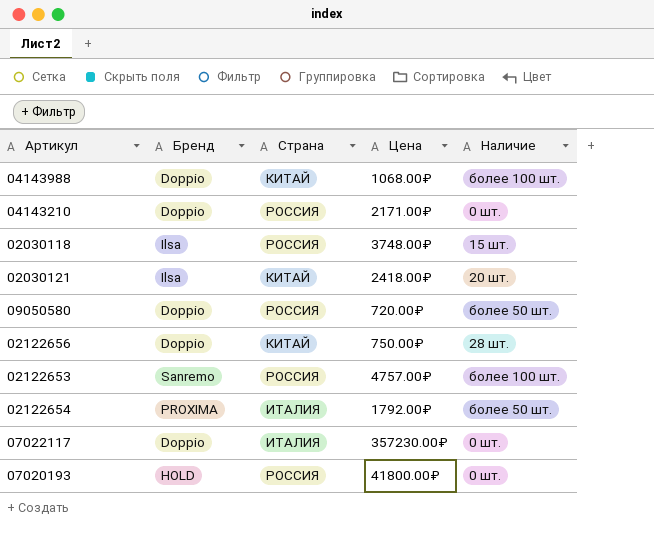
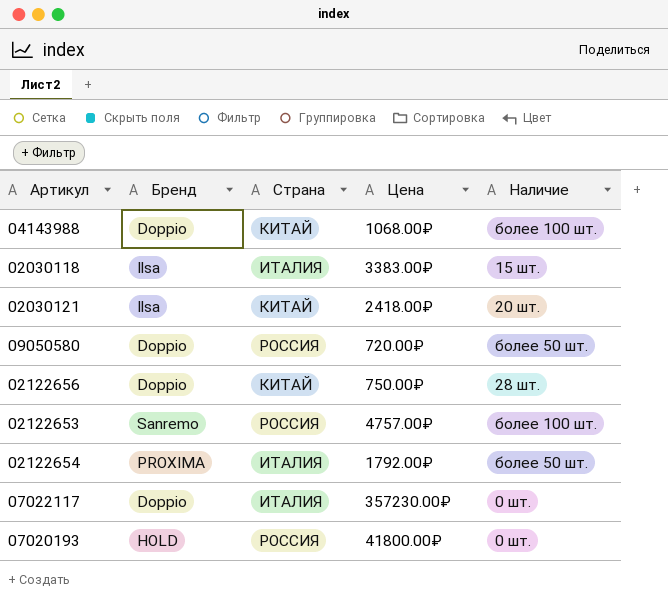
row 04143210: Doppio | РОССИЯ | 2171.00₽ | 0 шт. -> none
02030118 | Страна: РОССИЯ -> ИТАЛИЯ
02030118 | Цена: 3748.00₽ -> 3383.00₽

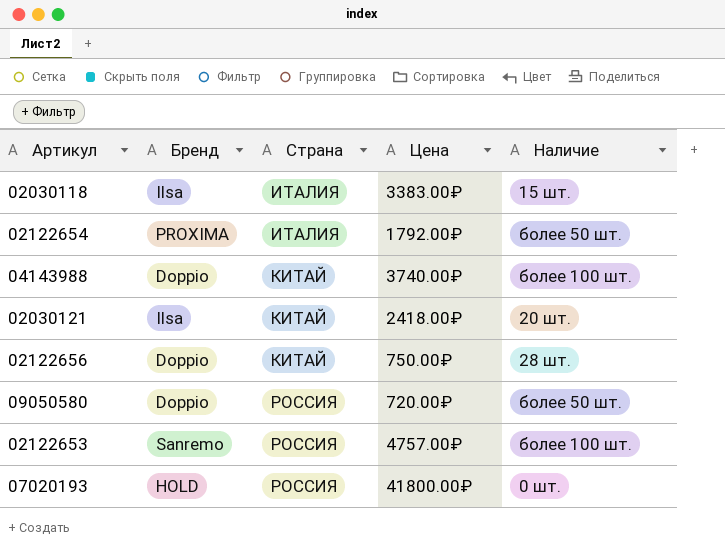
row order: none -> Страна ascending
row 07022117: Doppio | ИТАЛИЯ | 357230.00₽ | 0 шт. -> none
04143988 | Цена: 1068.00₽ -> 3740.00₽

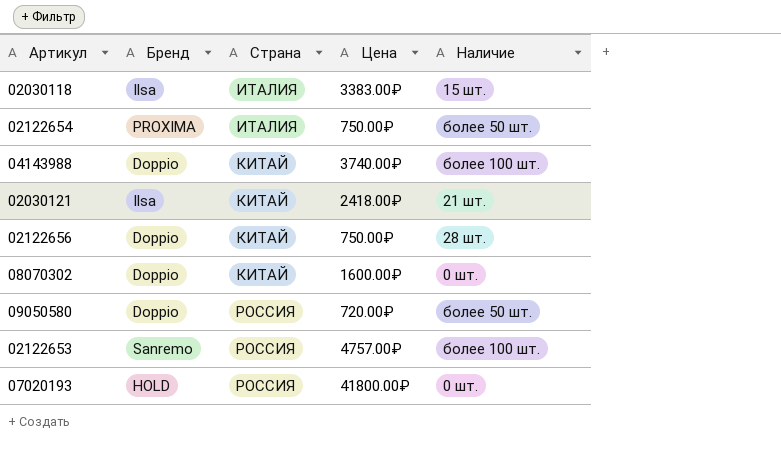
02122654 | Цена: 1792.00₽ -> 750.00₽
02030121 | Наличие: 20 шт. -> 21 шт.
row 08070302: none -> Doppio | КИТАЙ | 1600.00₽ | 0 шт.

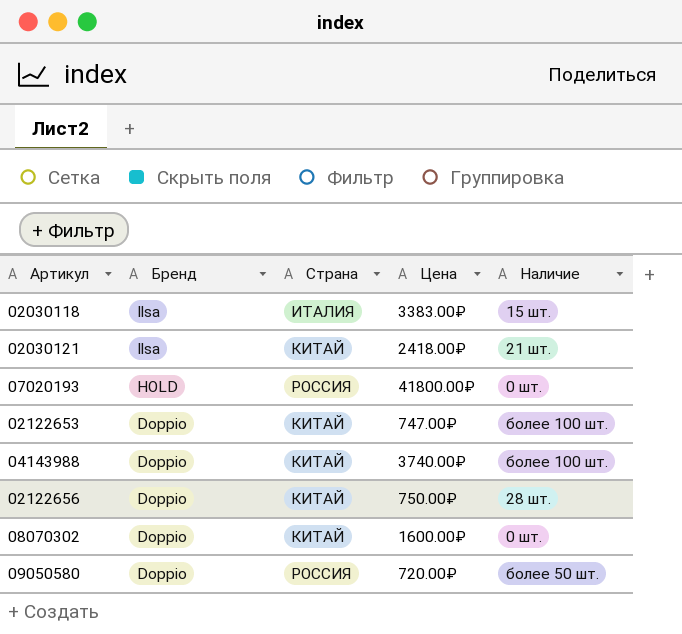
row order: Страна ascending -> Бренд descending
row 02122654: PROXIMA | ИТАЛИЯ | 750.00₽ | более 50 шт. -> none
02122653 | Бренд: Sanremo -> Doppio
02122653 | Страна: РОССИЯ -> КИТАЙ
02122653 | Цена: 4757.00₽ -> 747.00₽

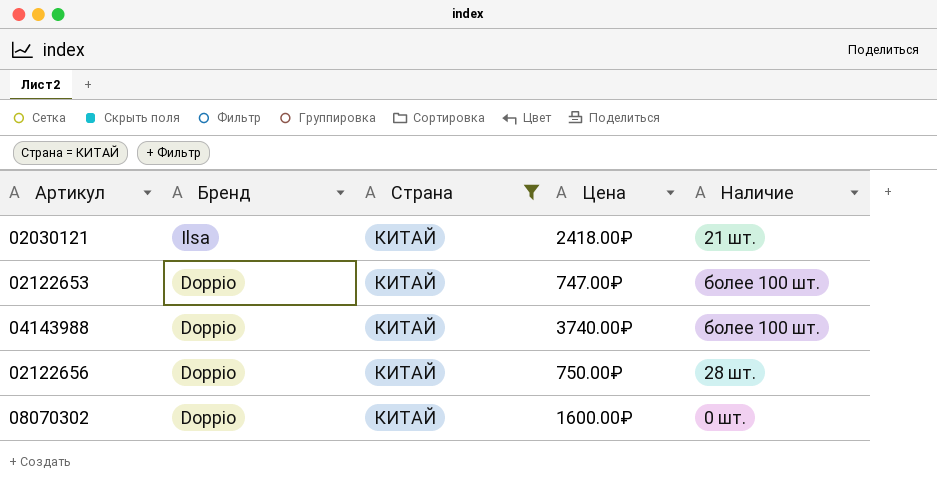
filter: none -> Страна = КИТАЙ

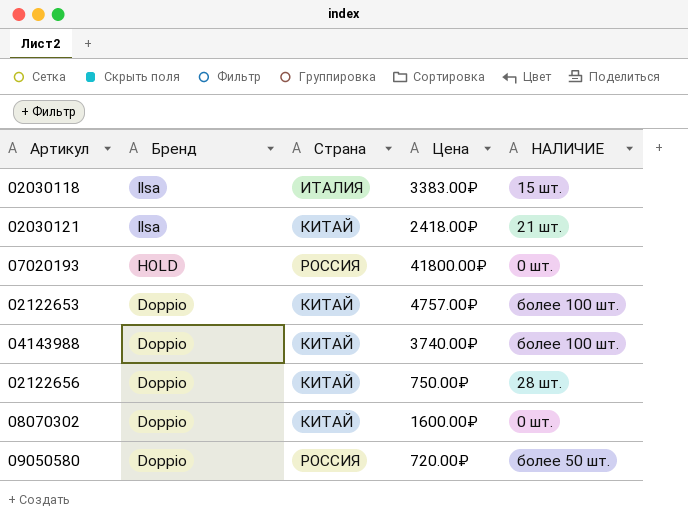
filter: Страна = КИТАЙ -> none
column name: Наличие -> НАЛИЧИЕ
02122653 | Цена: 747.00₽ -> 4757.00₽

